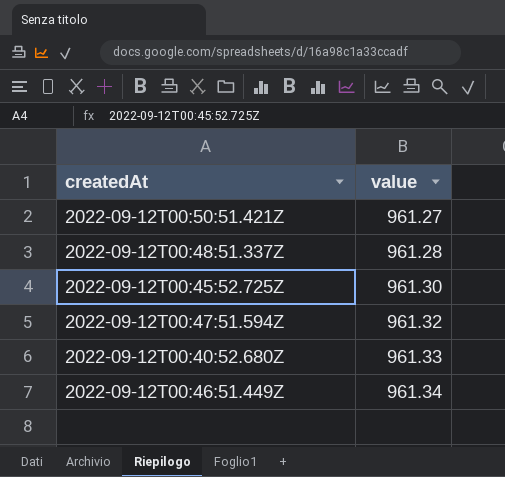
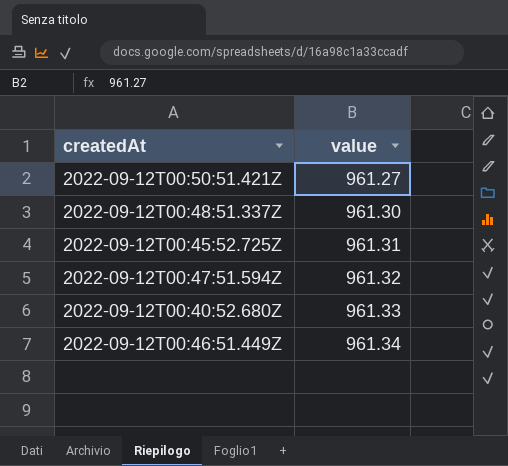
2022-09-12T00:48:51.337Z | value: 961.28 -> 961.30
2022-09-12T00:45:52.725Z | value: 961.30 -> 961.31

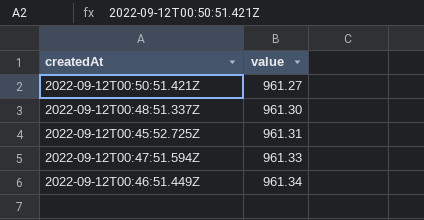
row 2022-09-12T00:40:52.680Z: 961.33 -> none
2022-09-12T00:47:51.594Z | value: 961.32 -> 961.33

